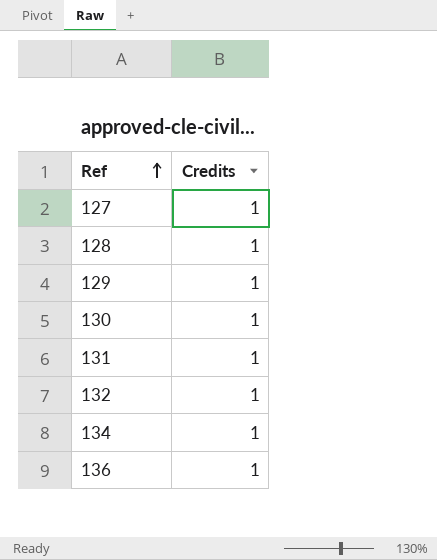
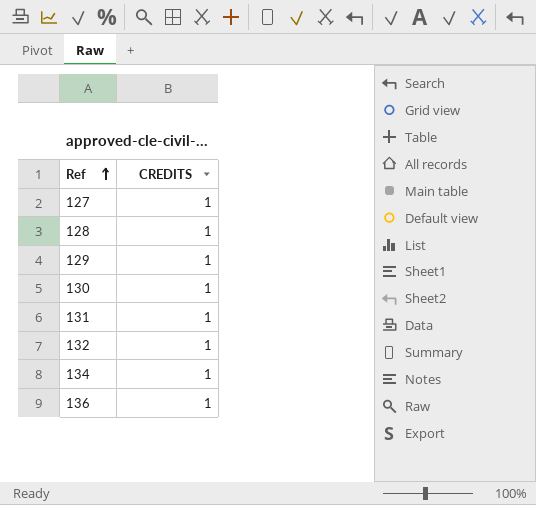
column name: Credits -> CREDITS

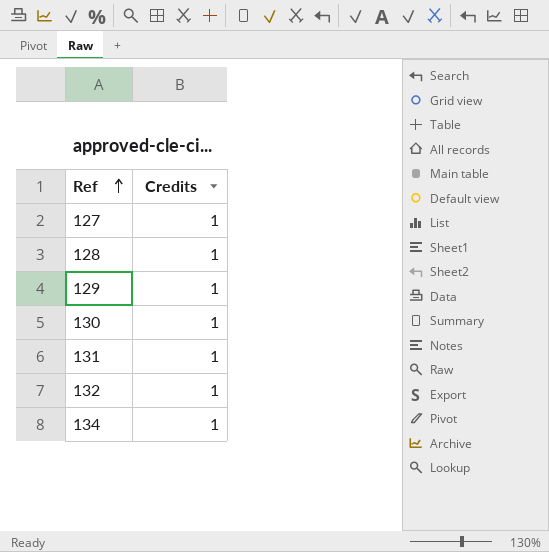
column name: CREDITS -> Credits
row 136: 1 -> none

